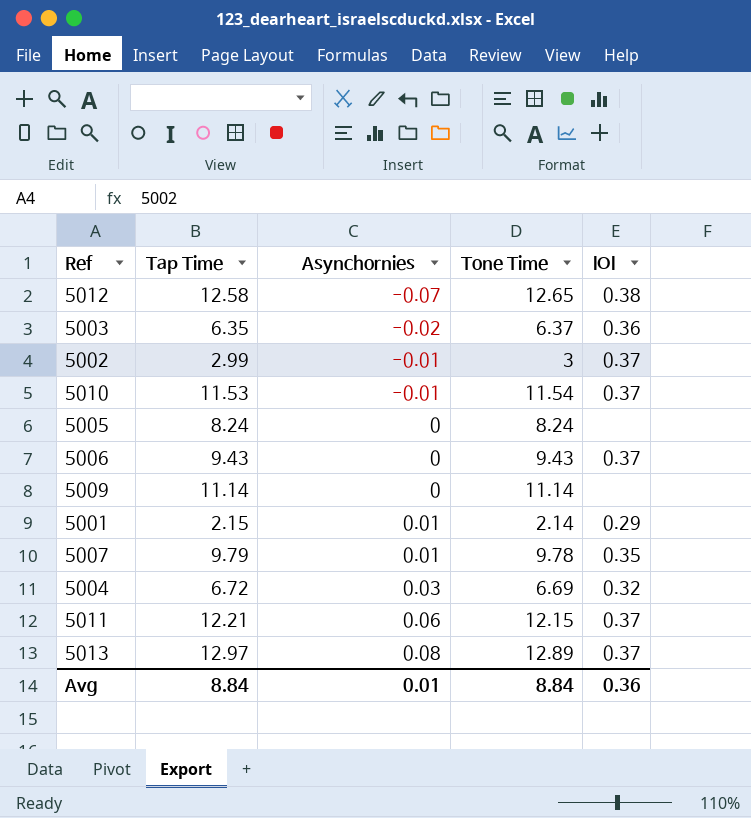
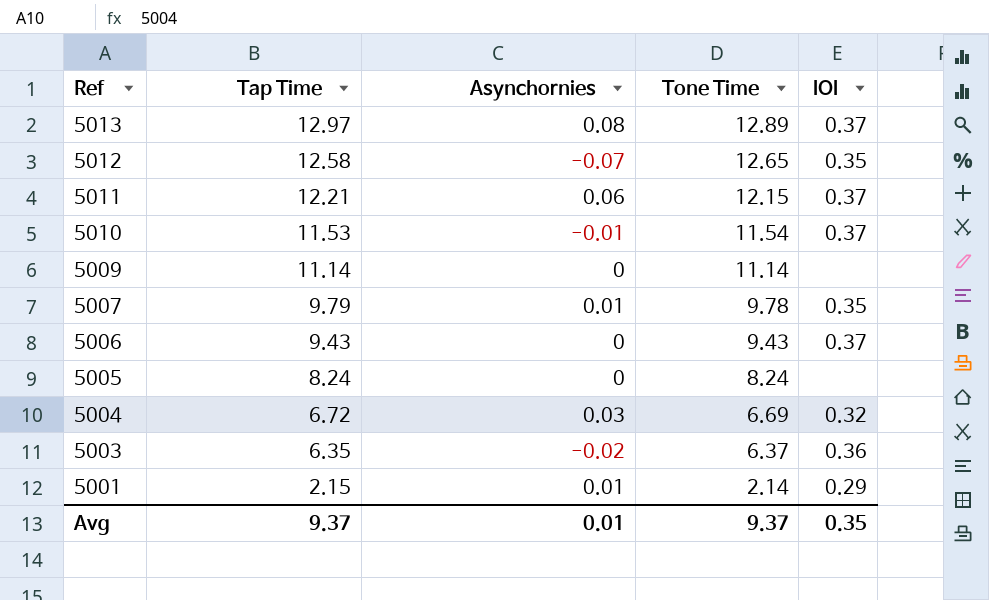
row order: Asynchornies ascending -> Ref descending
row 5002: 2.99 | -0.01 | 3 | 0.37 -> none
5012 | IOI: 0.38 -> 0.35
Avg | Tap Time: 8.84 -> 9.37
Avg | Tone Time: 8.84 -> 9.37
Avg | IOI: 0.36 -> 0.35

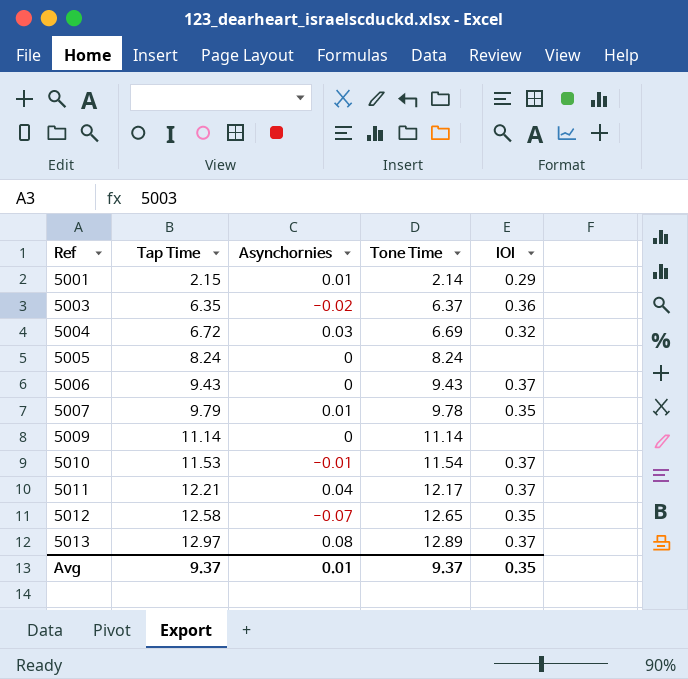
row order: Ref descending -> Ref ascending
5011 | Asynchornies: 0.06 -> 0.04
5011 | Tone Time: 12.15 -> 12.17

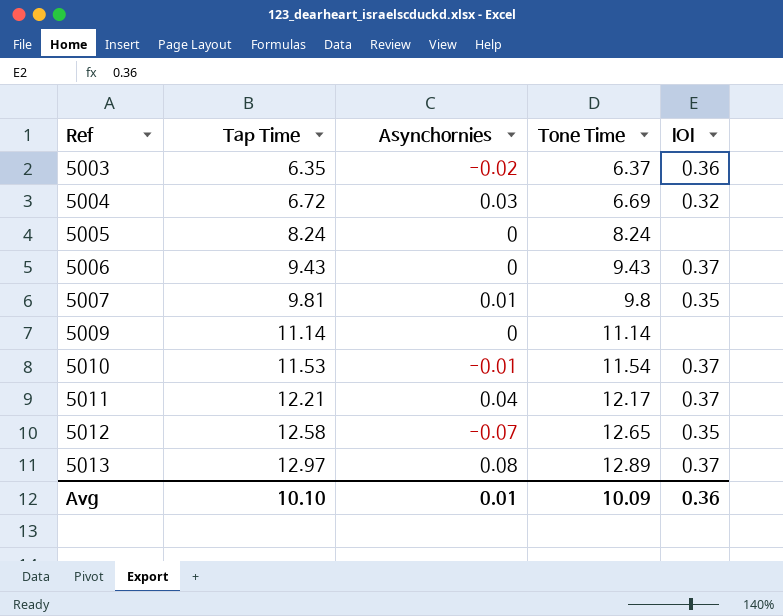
row 5001: 2.15 | 0.01 | 2.14 | 0.29 -> none
5007 | Tap Time: 9.79 -> 9.81
5007 | Tone Time: 9.78 -> 9.8
Avg | Tap Time: 9.37 -> 10.10
Avg | Tone Time: 9.37 -> 10.09
Avg | IOI: 0.35 -> 0.36

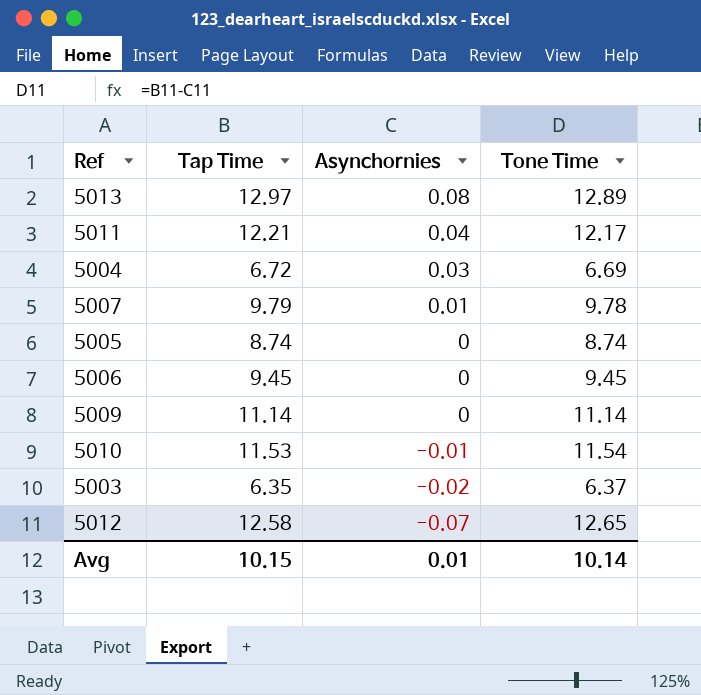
row order: Ref ascending -> Asynchornies descending
column IOI | position: 5 -> none
5007 | Tap Time: 9.81 -> 9.79
5007 | Tone Time: 9.8 -> 9.78
5005 | Tap Time: 8.24 -> 8.74
5005 | Tone Time: 8.24 -> 8.74
5006 | Tap Time: 9.43 -> 9.45
5006 | Tone Time: 9.43 -> 9.45
Avg | Tap Time: 10.10 -> 10.15
Avg | Tone Time: 10.09 -> 10.14

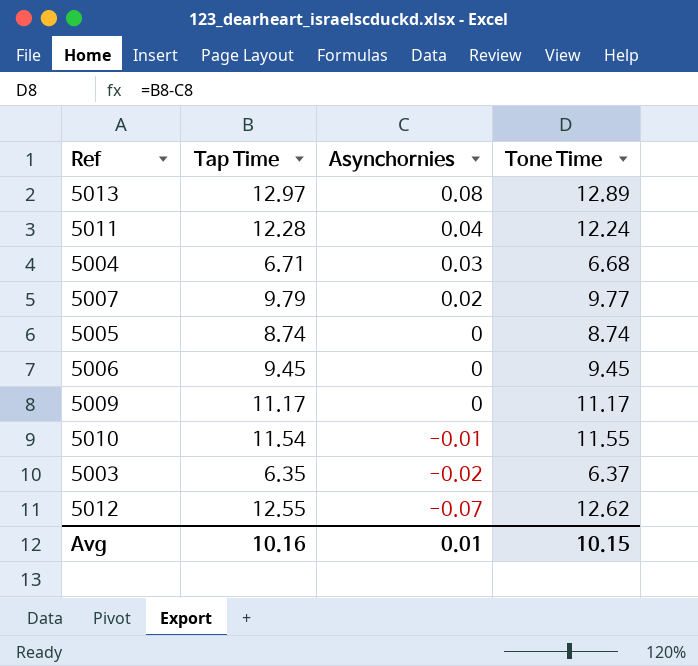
5011 | Tap Time: 12.21 -> 12.28
5011 | Tone Time: 12.17 -> 12.24
5004 | Tap Time: 6.72 -> 6.71
5004 | Tone Time: 6.69 -> 6.68
5007 | Asynchornies: 0.01 -> 0.02
5007 | Tone Time: 9.78 -> 9.77
5009 | Tap Time: 11.14 -> 11.17
5009 | Tone Time: 11.14 -> 11.17
5010 | Tap Time: 11.53 -> 11.54
5010 | Tone Time: 11.54 -> 11.55
5012 | Tap Time: 12.58 -> 12.55
5012 | Tone Time: 12.65 -> 12.62
Avg | Tap Time: 10.15 -> 10.16
Avg | Tone Time: 10.14 -> 10.15

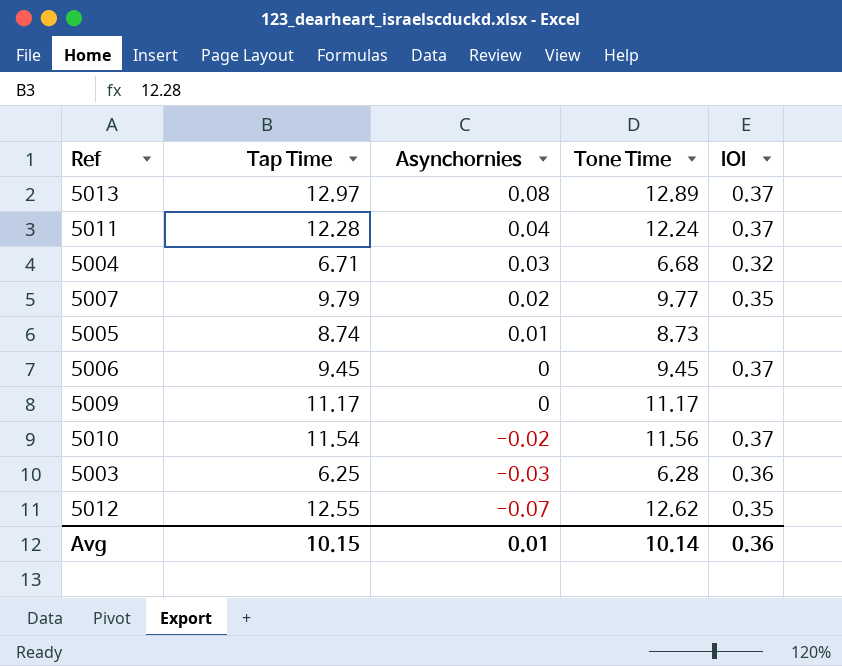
column IOI | position: none -> 5
5005 | Asynchornies: 0 -> 0.01
5005 | Tone Time: 8.74 -> 8.73
5010 | Asynchornies: -0.01 -> -0.02
5010 | Tone Time: 11.55 -> 11.56
5003 | Tap Time: 6.35 -> 6.25
5003 | Asynchornies: -0.02 -> -0.03
5003 | Tone Time: 6.37 -> 6.28
Avg | Tap Time: 10.16 -> 10.15
Avg | Tone Time: 10.15 -> 10.14

